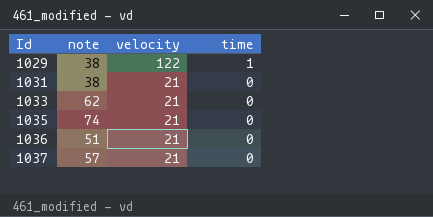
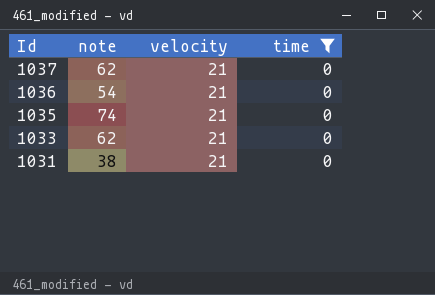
filter: none -> time = 0
row order: Id ascending -> Id descending
1037 | note: 57 -> 62
1036 | note: 51 -> 54

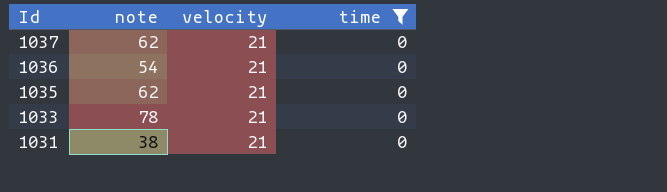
1035 | note: 74 -> 62
1033 | note: 62 -> 78

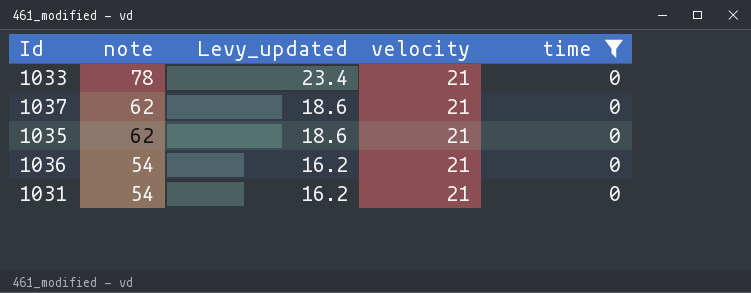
row order: Id descending -> note descending
column Levy_updated | formula: none -> [note] * 0.3
1031 | note: 38 -> 54

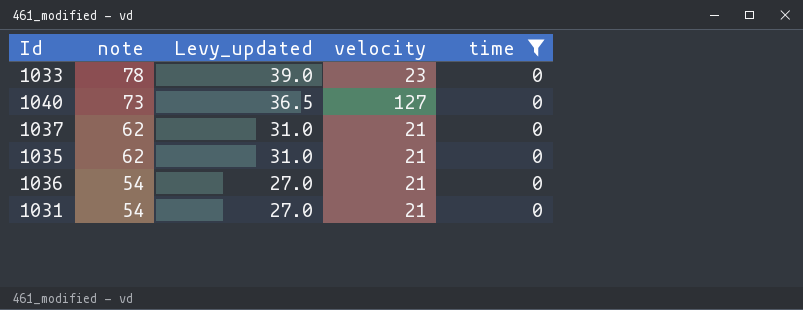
column Levy_updated | formula: [note] * 0.3 -> [note] * 0.5
1033 | velocity: 21 -> 23
row 1040: none -> 73 | 36.5 | 127 | 0

